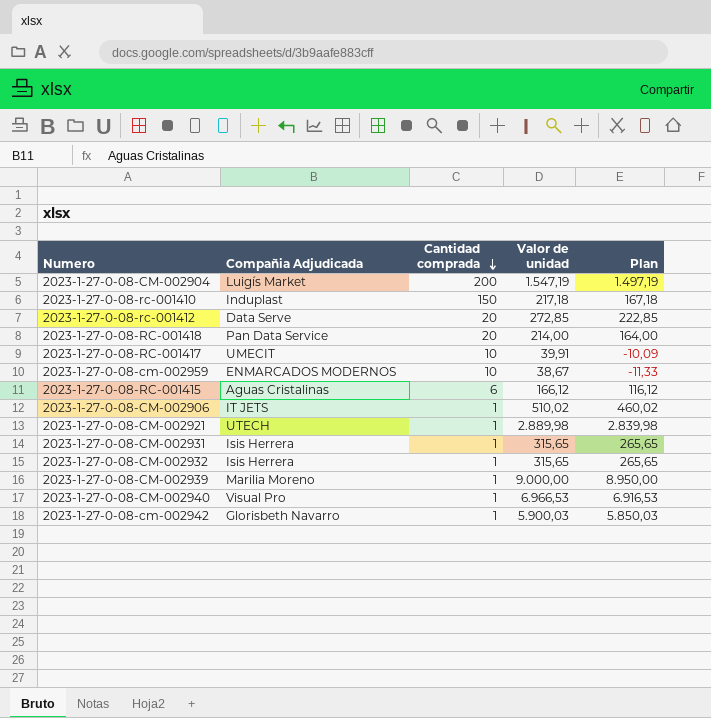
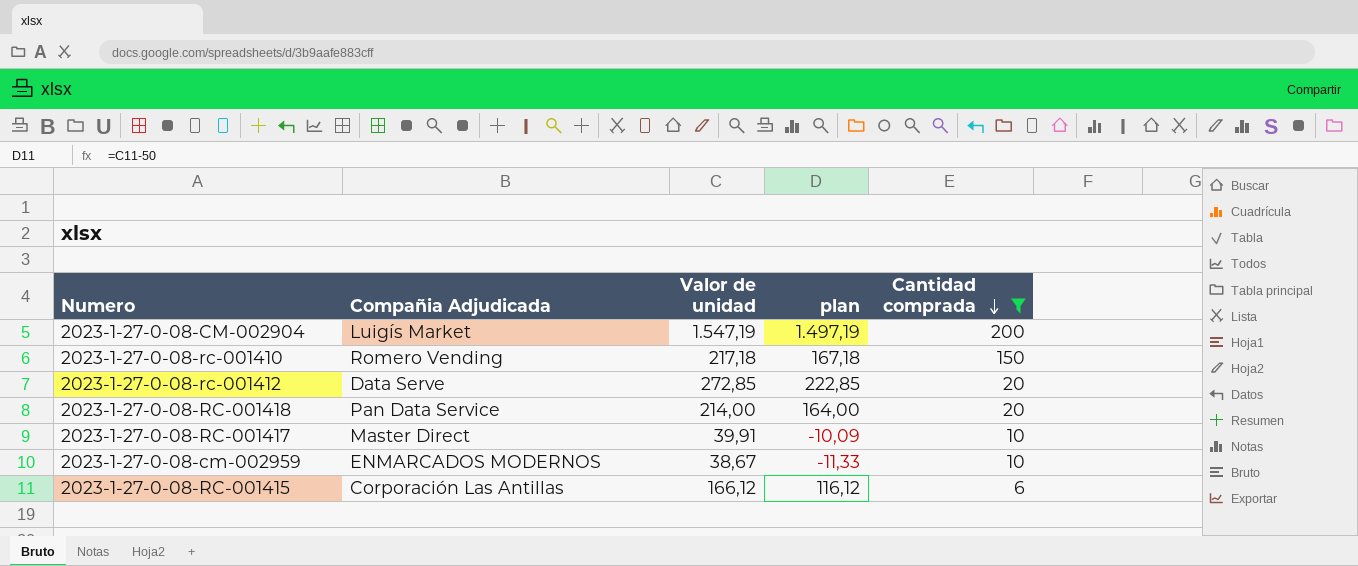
filter: none -> Cantidad comprada != 1
column name: Plan -> plan
column Cantidad comprada | position: 3 -> 5
2023-1-27-0-08-rc-001410 | Compañia Adjudicada: Induplast -> Romero Vending
2023-1-27-0-08-RC-001417 | Compañia Adjudicada: UMECIT -> Master Direct
2023-1-27-0-08-RC-001415 | Compañia Adjudicada: Aguas Cristalinas -> Corporación Las Antillas

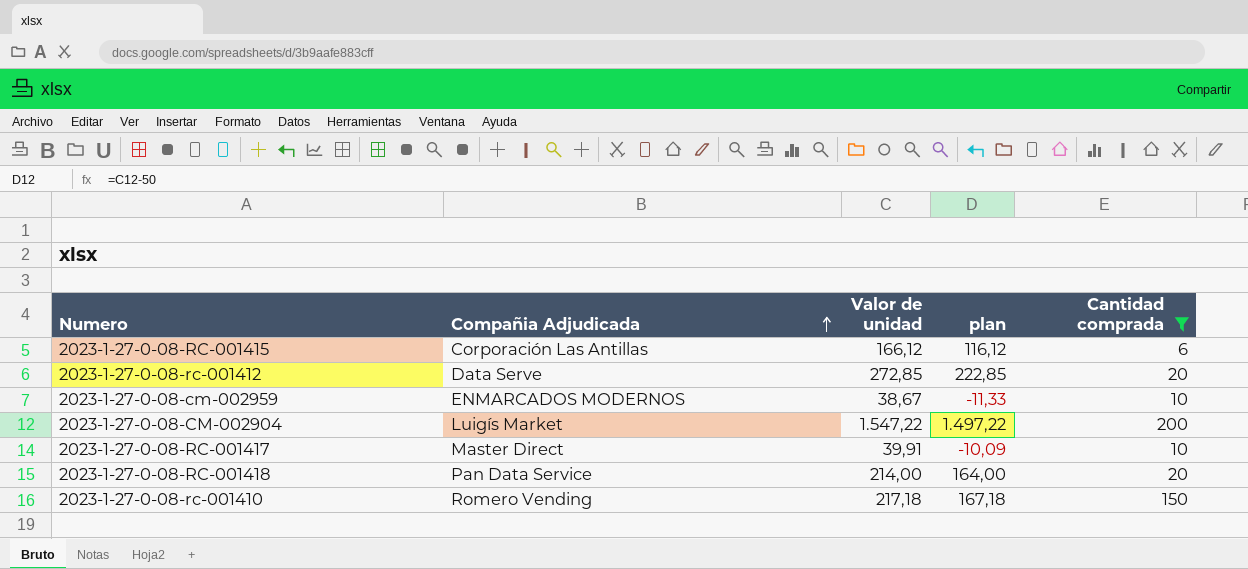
row order: Cantidad comprada descending -> Compañia Adjudicada ascending
2023-1-27-0-08-CM-002904 | Valor de unidad: 1.547,19 -> 1.547,22
2023-1-27-0-08-CM-002904 | plan: 1.497,19 -> 1.497,22

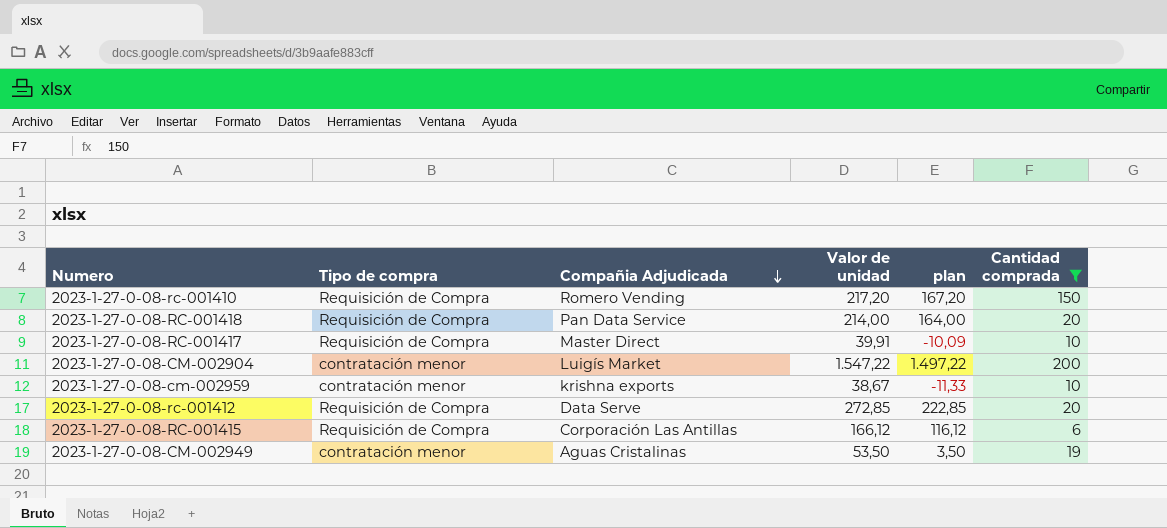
row order: Compañia Adjudicada ascending -> Compañia Adjudicada descending
column Tipo de compra | position: none -> 2
2023-1-27-0-08-rc-001410 | Valor de unidad: 217,18 -> 217,20
2023-1-27-0-08-rc-001410 | plan: 167,18 -> 167,20
2023-1-27-0-08-cm-002959 | Compañia Adjudicada: ENMARCADOS MODERNOS -> krishna exports
row 2023-1-27-0-08-CM-002949: none -> contratación menor | Aguas Cristalinas | 53,50 | 3,50 | 19

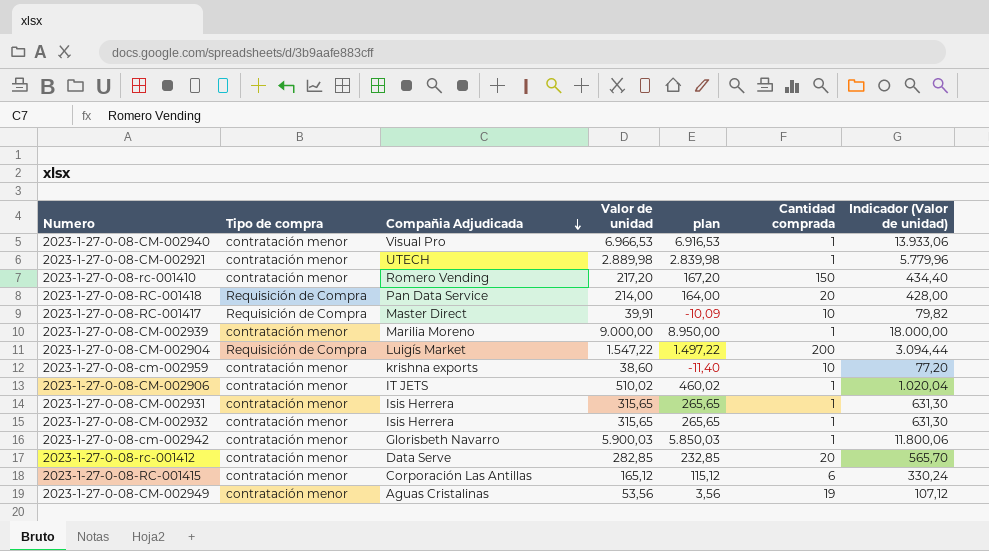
filter: Cantidad comprada != 1 -> none
column Indicador (Valor de unidad) | formula: none -> [Valor de unidad] * 2
2023-1-27-0-08-rc-001410 | Tipo de compra: Requisición de Compra -> contratación menor
2023-1-27-0-08-CM-002904 | Tipo de compra: contratación menor -> Requisición de Compra
2023-1-27-0-08-cm-002959 | Valor de unidad: 38,67 -> 38,60
2023-1-27-0-08-cm-002959 | plan: -11,33 -> -11,40
2023-1-27-0-08-rc-001412 | Tipo de compra: Requisición de Compra -> contratación menor
2023-1-27-0-08-rc-001412 | Valor de unidad: 272,85 -> 282,85
2023-1-27-0-08-rc-001412 | plan: 222,85 -> 232,85
2023-1-27-0-08-RC-001415 | Tipo de compra: Requisición de Compra -> contratación menor
2023-1-27-0-08-RC-001415 | Valor de unidad: 166,12 -> 165,12
2023-1-27-0-08-RC-001415 | plan: 116,12 -> 115,12
2023-1-27-0-08-CM-002949 | Valor de unidad: 53,50 -> 53,56
2023-1-27-0-08-CM-002949 | plan: 3,50 -> 3,56

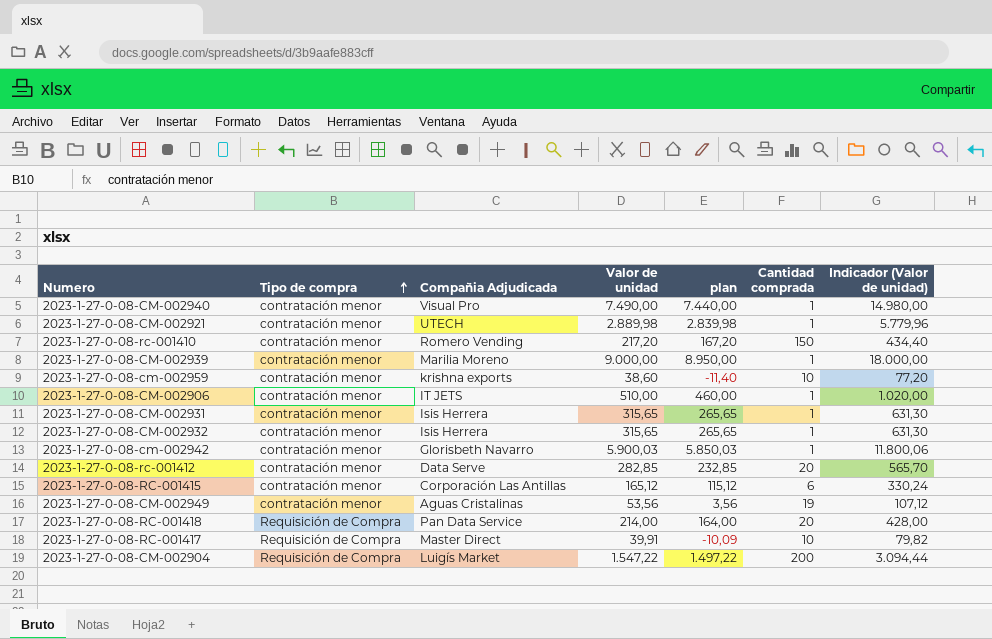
row order: Compañia Adjudicada descending -> Tipo de compra ascending
2023-1-27-0-08-CM-002940 | Valor de unidad: 6.966,53 -> 7.490,00
2023-1-27-0-08-CM-002940 | plan: 6.916,53 -> 7.440,00
2023-1-27-0-08-CM-002940 | Indicador (Valor de unidad): 13.933,06 -> 14.980,00
2023-1-27-0-08-CM-002906 | Valor de unidad: 510,02 -> 510,00
2023-1-27-0-08-CM-002906 | plan: 460,02 -> 460,00
2023-1-27-0-08-CM-002906 | Indicador (Valor de unidad): 1.020,04 -> 1.020,00

